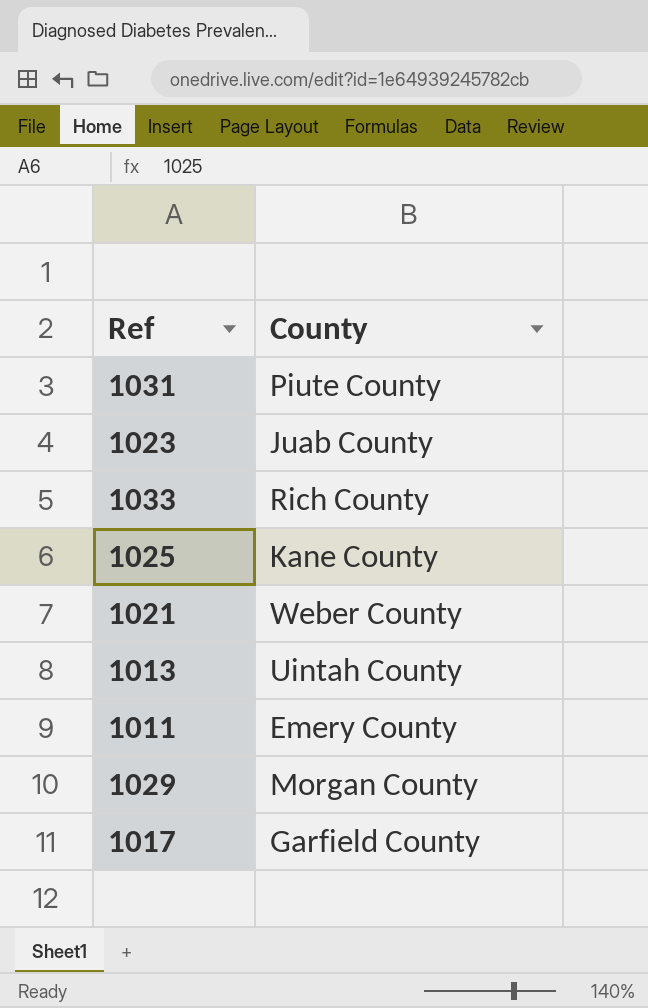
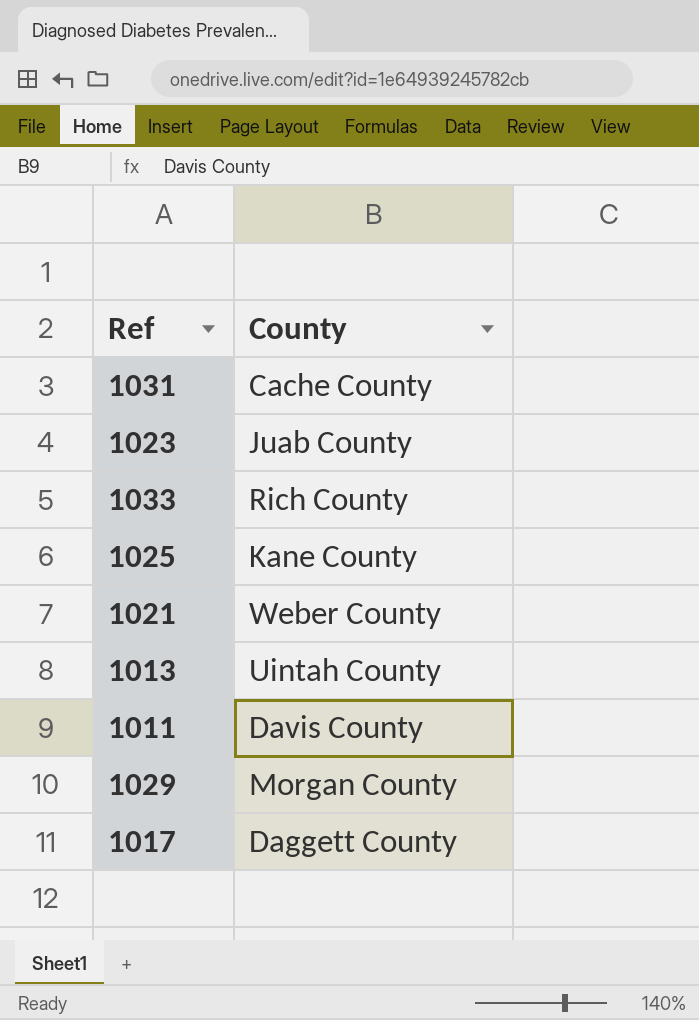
1031 | County: Piute County -> Cache County
1011 | County: Emery County -> Davis County
1017 | County: Garfield County -> Daggett County

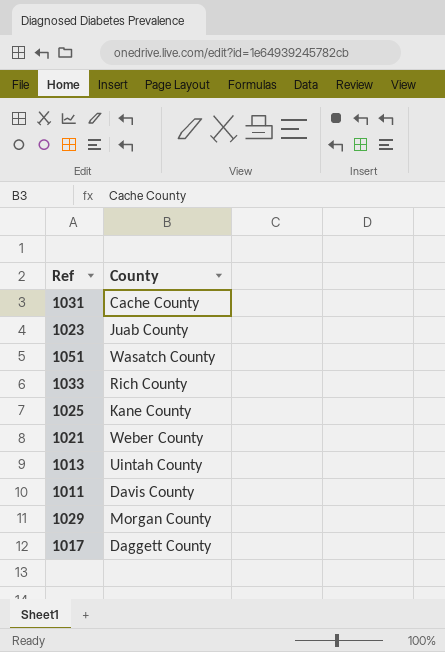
row 1051: none -> Wasatch County

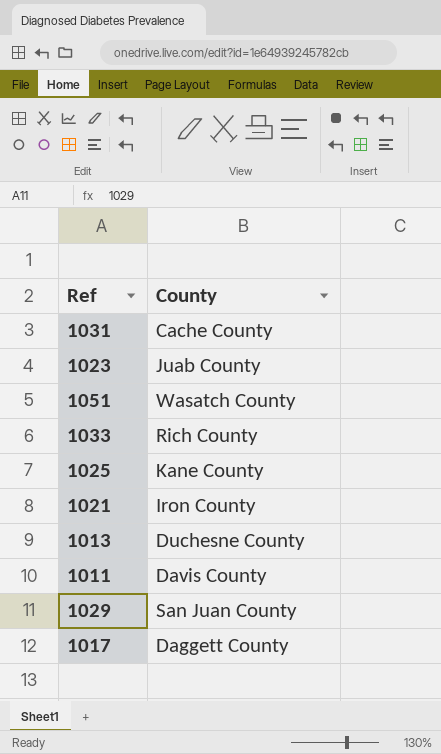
1021 | County: Weber County -> Iron County
1013 | County: Uintah County -> Duchesne County
1029 | County: Morgan County -> San Juan County

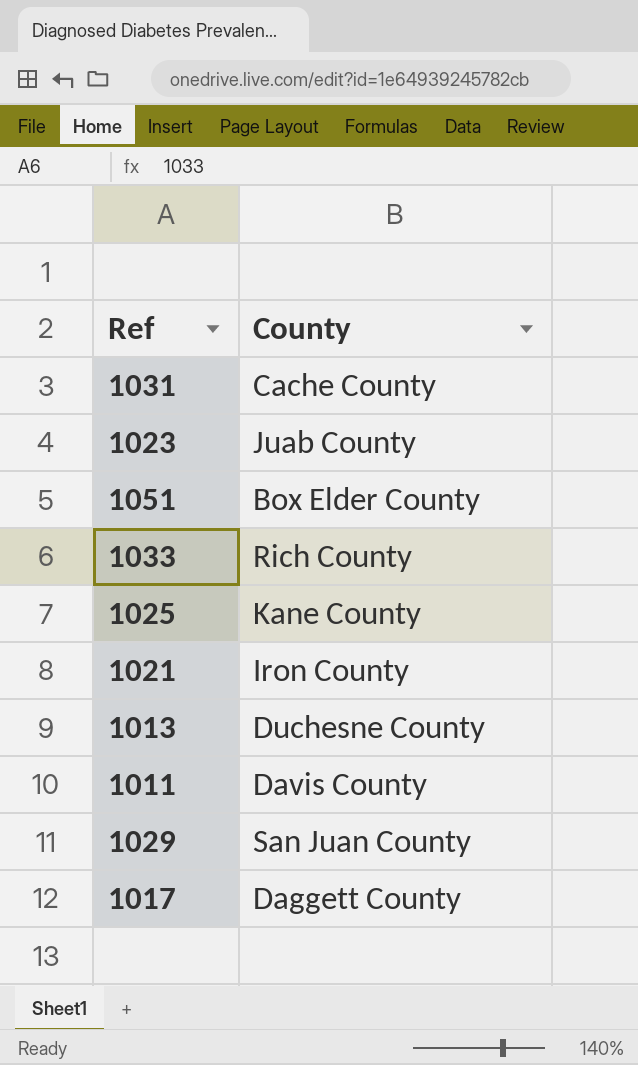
1051 | County: Wasatch County -> Box Elder County

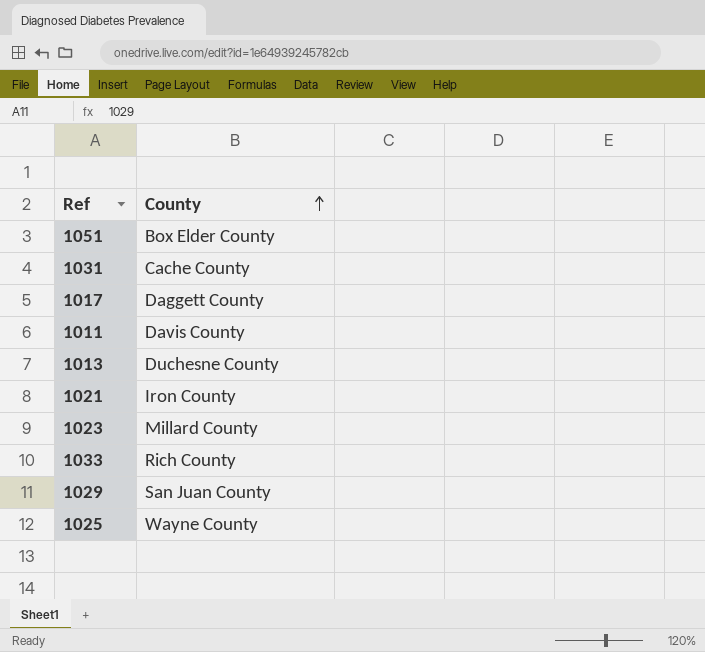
row order: none -> County ascending
1023 | County: Juab County -> Millard County
1025 | County: Kane County -> Wayne County

